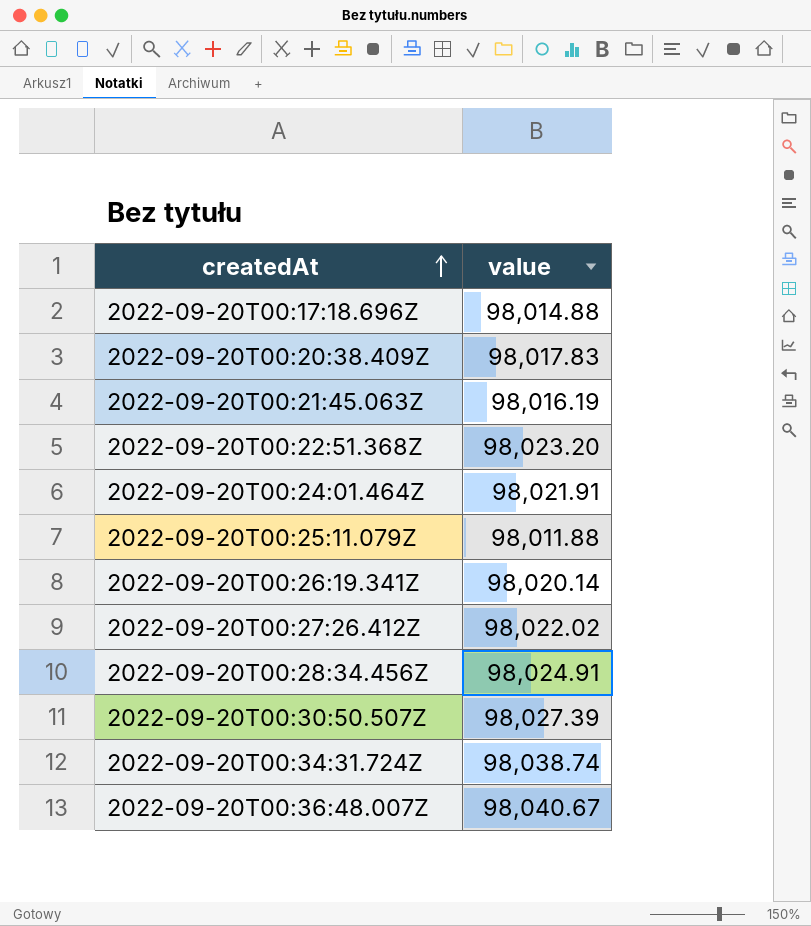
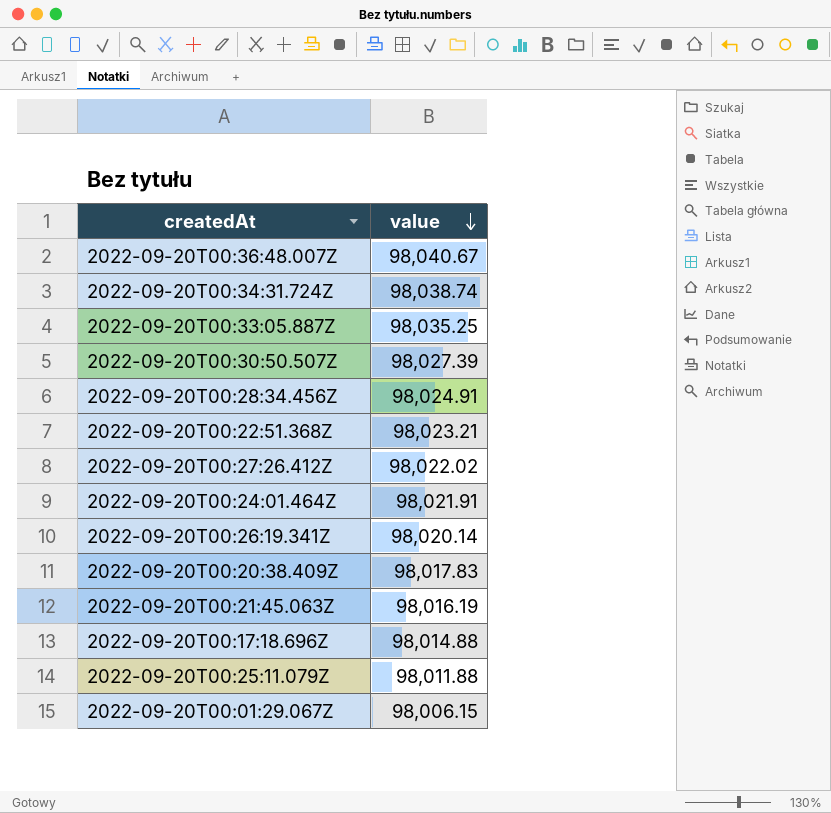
row order: createdAt ascending -> value descending
row 2022-09-20T00:33:05.887Z: none -> 98,035.25
2022-09-20T00:22:51.368Z | value: 98,023.20 -> 98,023.21
row 2022-09-20T00:01:29.067Z: none -> 98,006.15

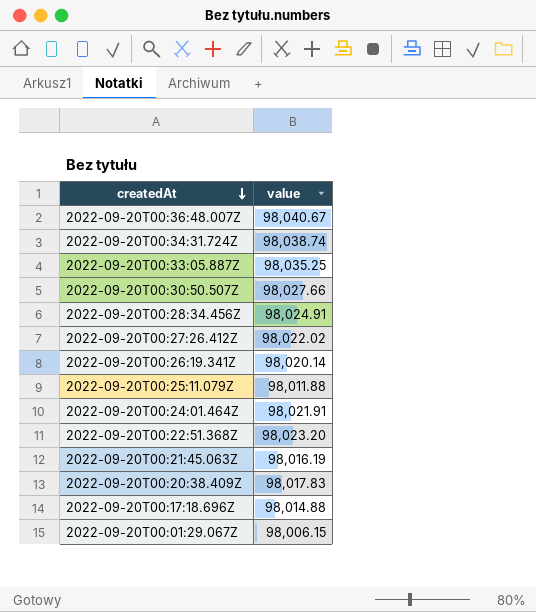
row order: value descending -> createdAt descending
2022-09-20T00:30:50.507Z | value: 98,027.39 -> 98,027.66
2022-09-20T00:22:51.368Z | value: 98,023.21 -> 98,023.20

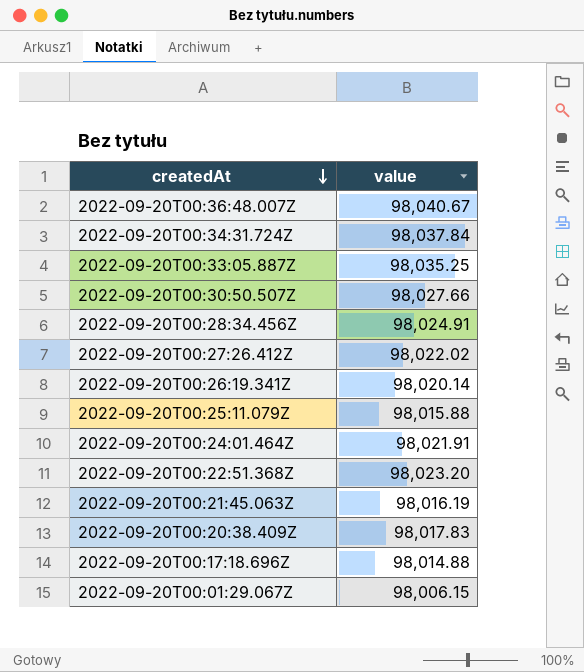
2022-09-20T00:34:31.724Z | value: 98,038.74 -> 98,037.84
2022-09-20T00:25:11.079Z | value: 98,011.88 -> 98,015.88

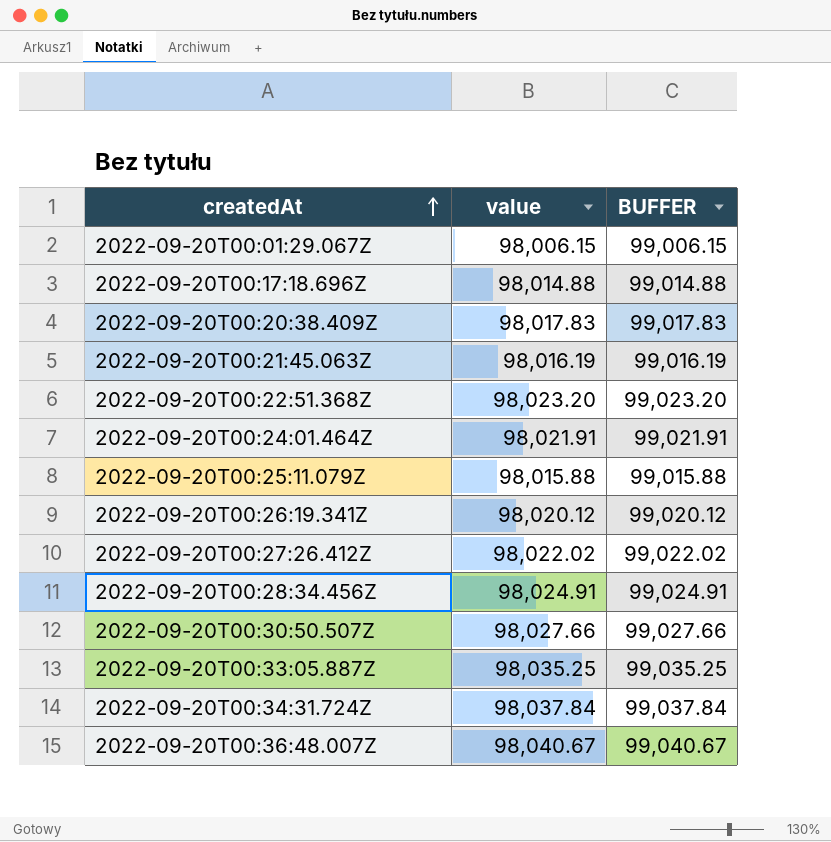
row order: createdAt descending -> createdAt ascending
column BUFFER | formula: none -> [value] + 1000
2022-09-20T00:26:19.341Z | value: 98,020.14 -> 98,020.12

